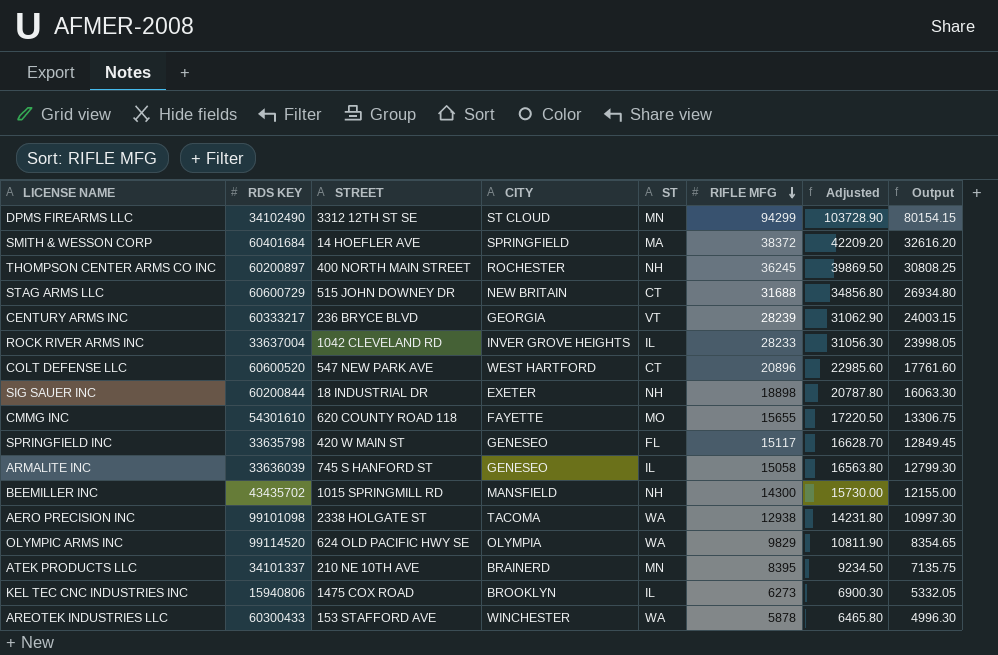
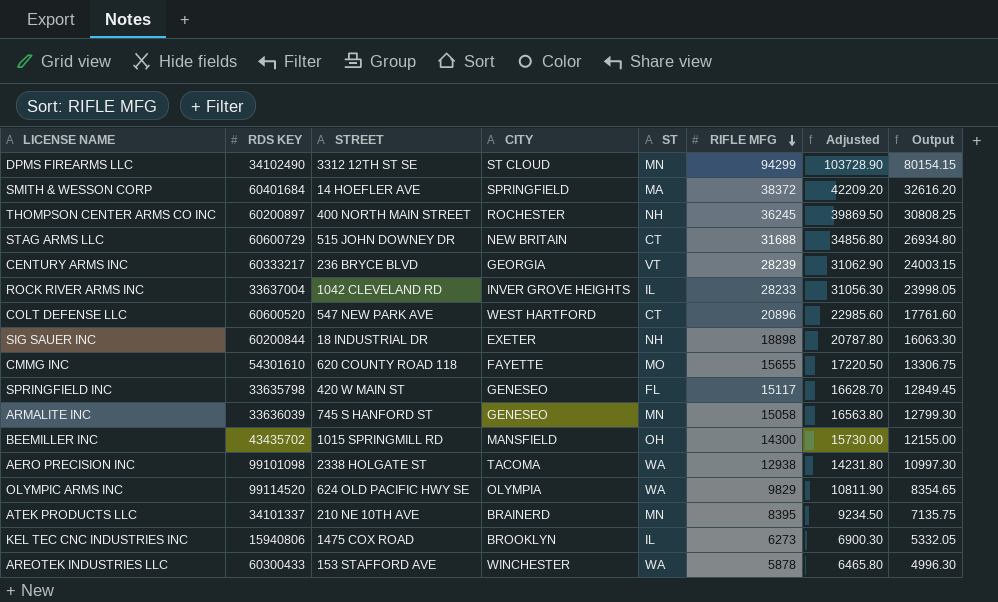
ARMALITE INC | ST: IL -> MN
BEEMILLER INC | ST: NH -> OH

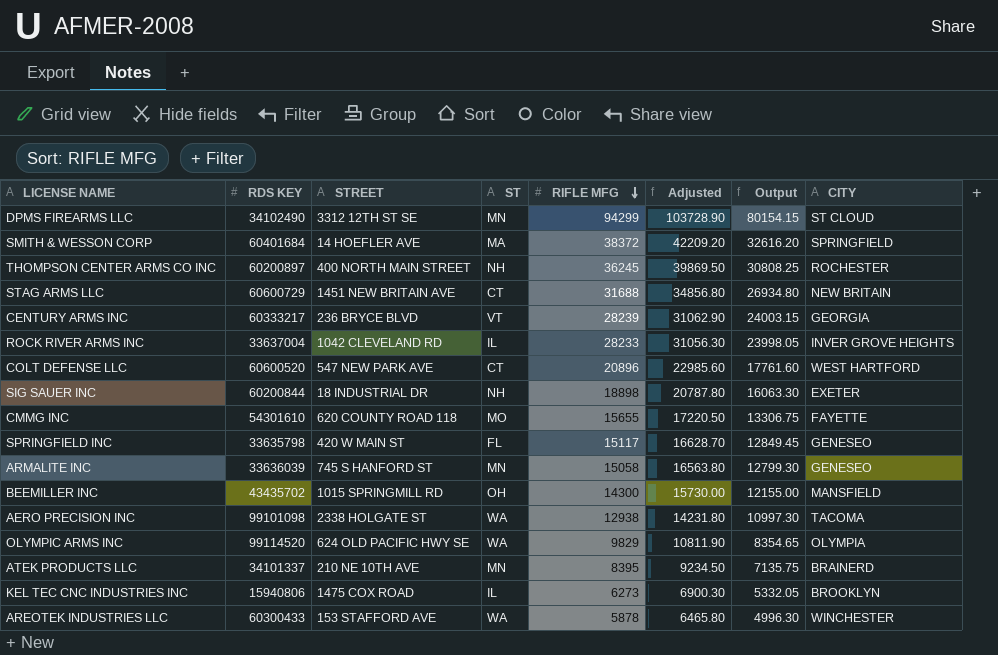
column CITY | position: 4 -> 8
STAG ARMS LLC | STREET: 515 JOHN DOWNEY DR -> 1451 NEW BRITAIN AVE

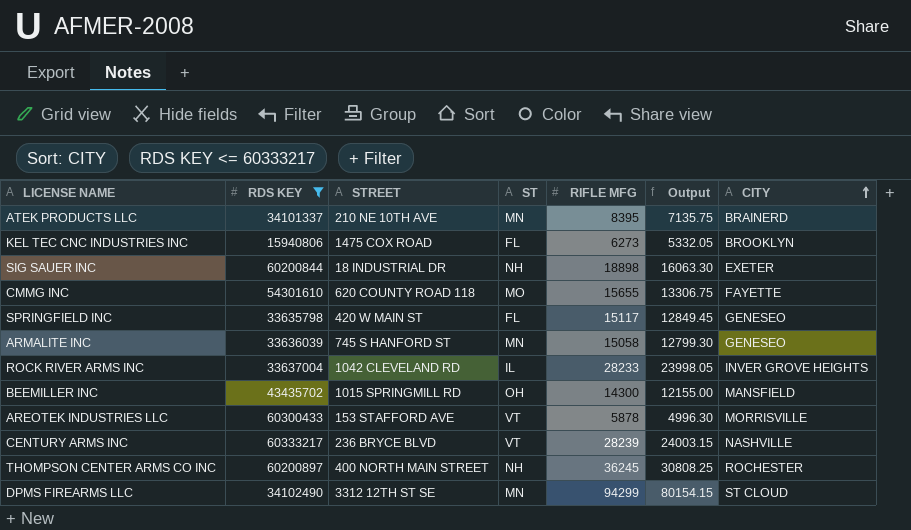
filter: none -> RDS KEY <= 60333217
row order: RIFLE MFG descending -> CITY ascending
column Adjusted | formula: [RIFLE MFG] * 1.1 -> none
KEL TEC CNC INDUSTRIES INC | ST: IL -> FL
AREOTEK INDUSTRIES LLC | ST: WA -> VT
AREOTEK INDUSTRIES LLC | CITY: WINCHESTER -> MORRISVILLE
CENTURY ARMS INC | CITY: GEORGIA -> NASHVILLE

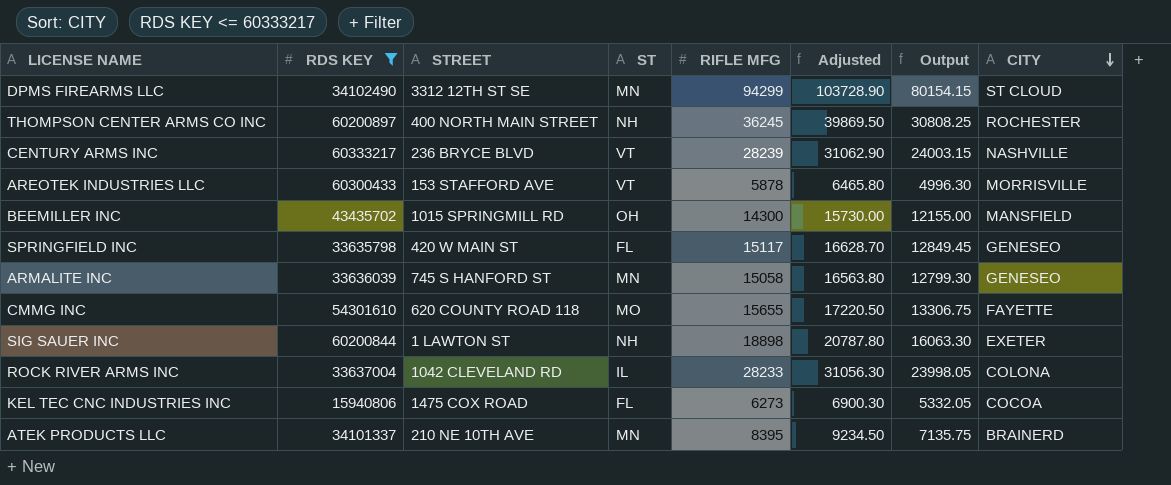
row order: CITY ascending -> CITY descending
column Adjusted | formula: none -> [RIFLE MFG] * 1.1
SIG SAUER INC | STREET: 18 INDUSTRIAL DR -> 1 LAWTON ST
ROCK RIVER ARMS INC | CITY: INVER GROVE HEIGHTS -> COLONA
KEL TEC CNC INDUSTRIES INC | CITY: BROOKLYN -> COCOA

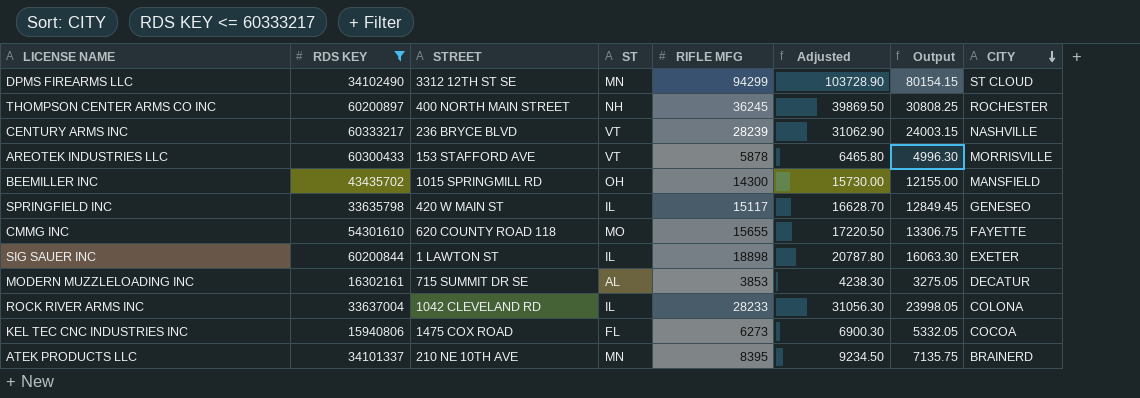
row ARMALITE INC: 33636039 | 745 S HANFORD ST | MN | 15058 | 16563.80 | 12799.30 | GENESEO -> none
SPRINGFIELD INC | ST: FL -> IL
SIG SAUER INC | ST: NH -> IL
row MODERN MUZZLELOADING INC: none -> 16302161 | 715 SUMMIT DR SE | AL | 3853 | 4238.30 | 3275.05 | DECATUR

